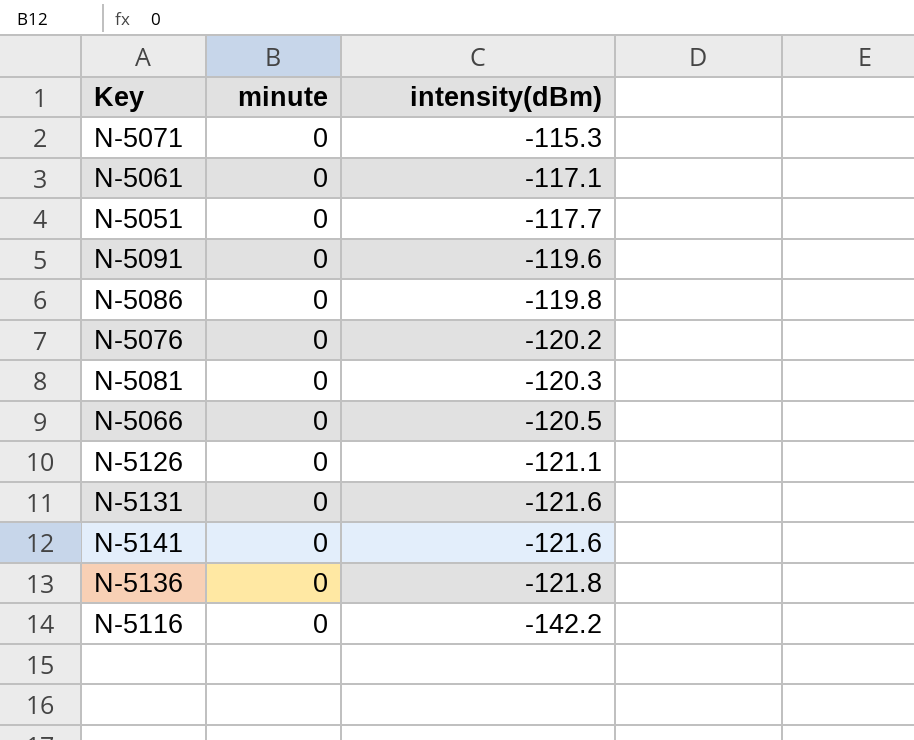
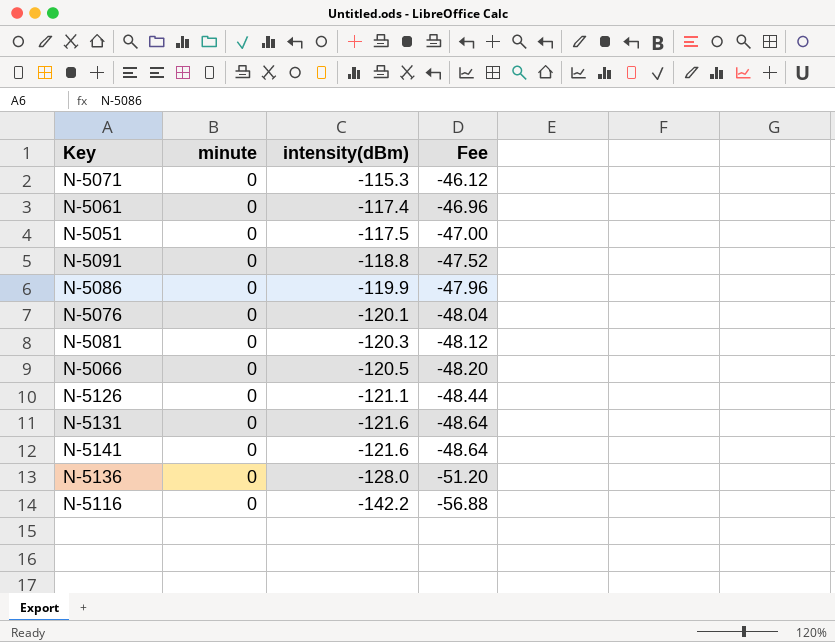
column Fee | formula: none -> [intensity(dBm)] * 0.4
N-5061 | intensity(dBm): -117.1 -> -117.4
N-5051 | intensity(dBm): -117.7 -> -117.5
N-5091 | intensity(dBm): -119.6 -> -118.8
N-5086 | intensity(dBm): -119.8 -> -119.9
N-5076 | intensity(dBm): -120.2 -> -120.1
N-5136 | intensity(dBm): -121.8 -> -128.0

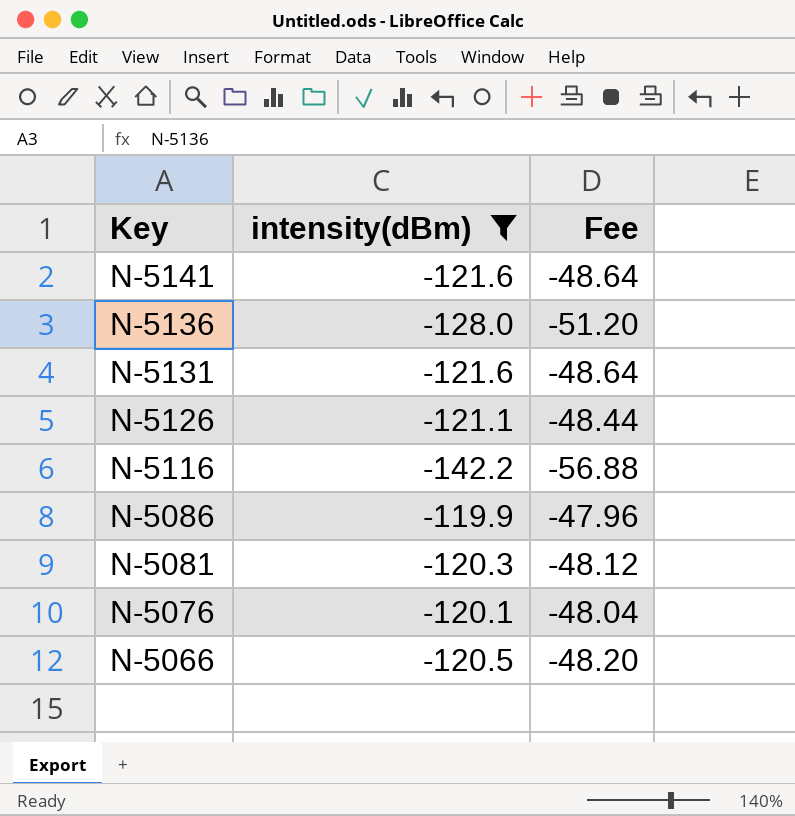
filter: none -> intensity(dBm) <= -119.9
row order: intensity(dBm) descending -> Key descending
column minute | position: 2 -> none

